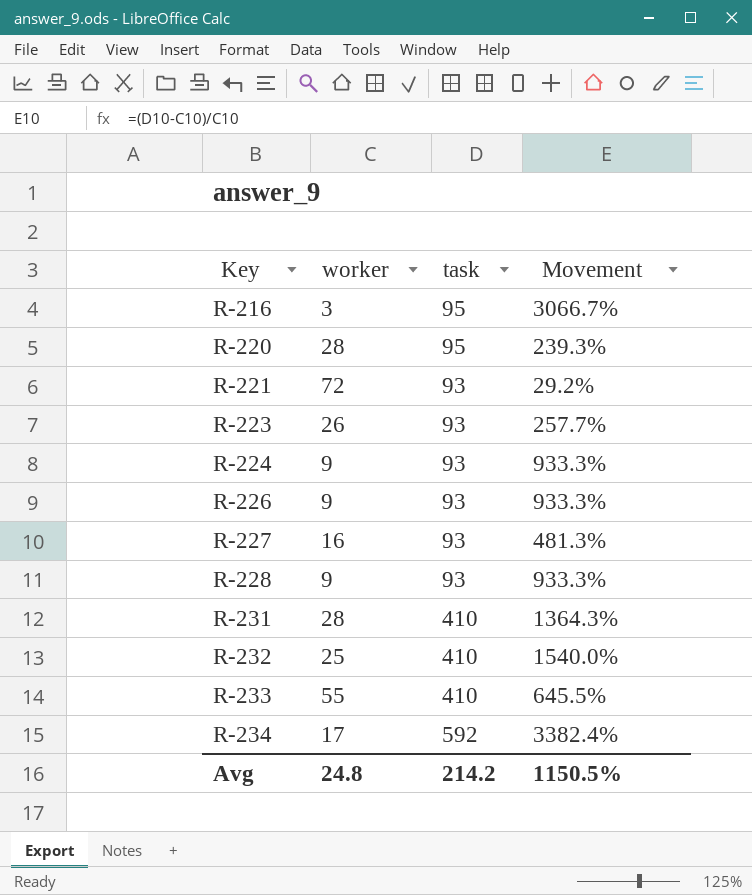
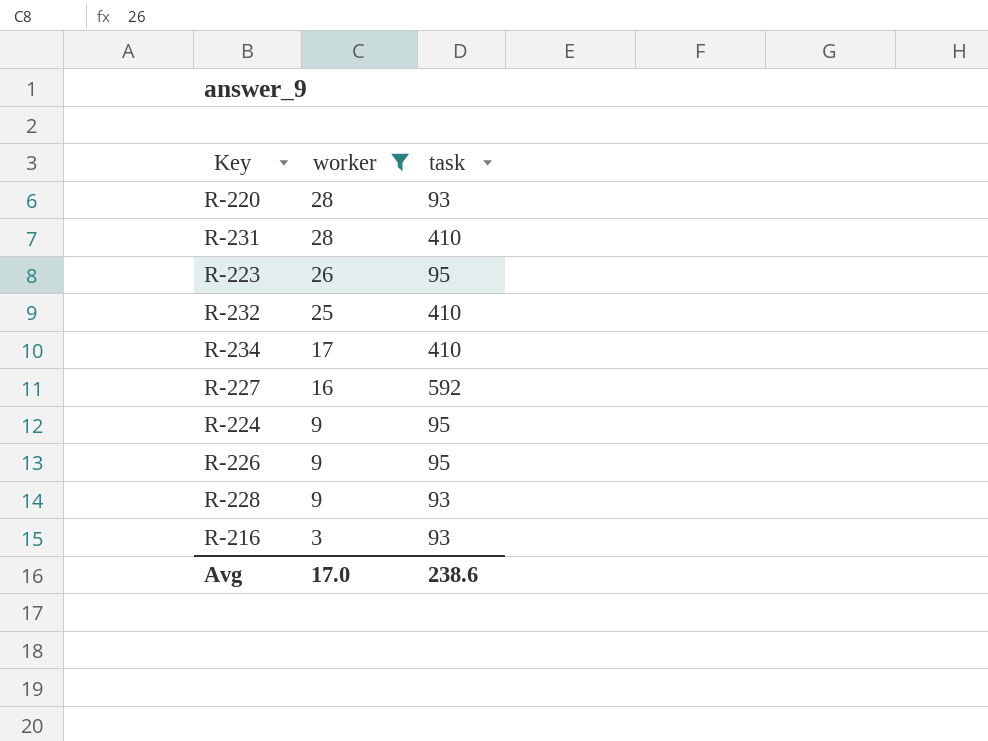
filter: none -> worker <= 28
row order: Key ascending -> worker descending
column Movement | formula: ([task] - [worker]) / [worker] -> none
R-220 | task: 95 -> 93
R-223 | task: 93 -> 95
R-234 | task: 592 -> 410
R-227 | task: 93 -> 592
R-224 | task: 93 -> 95
R-226 | task: 93 -> 95
R-216 | task: 95 -> 93
Avg | worker: 24.8 -> 17.0
Avg | task: 214.2 -> 238.6

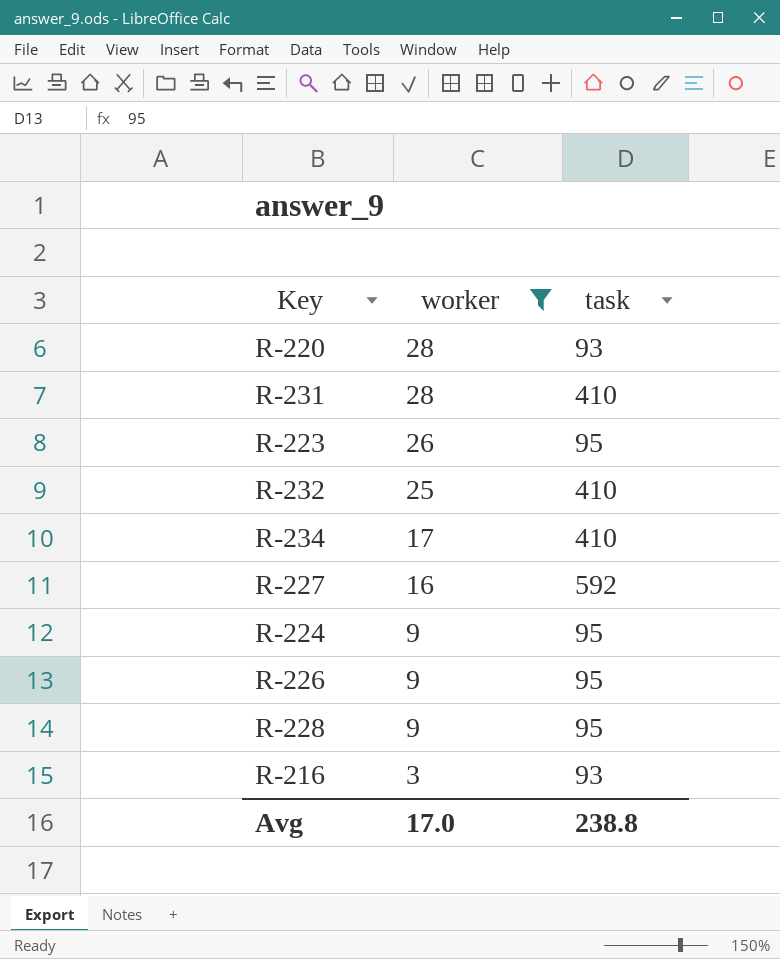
R-228 | task: 93 -> 95
Avg | task: 238.6 -> 238.8

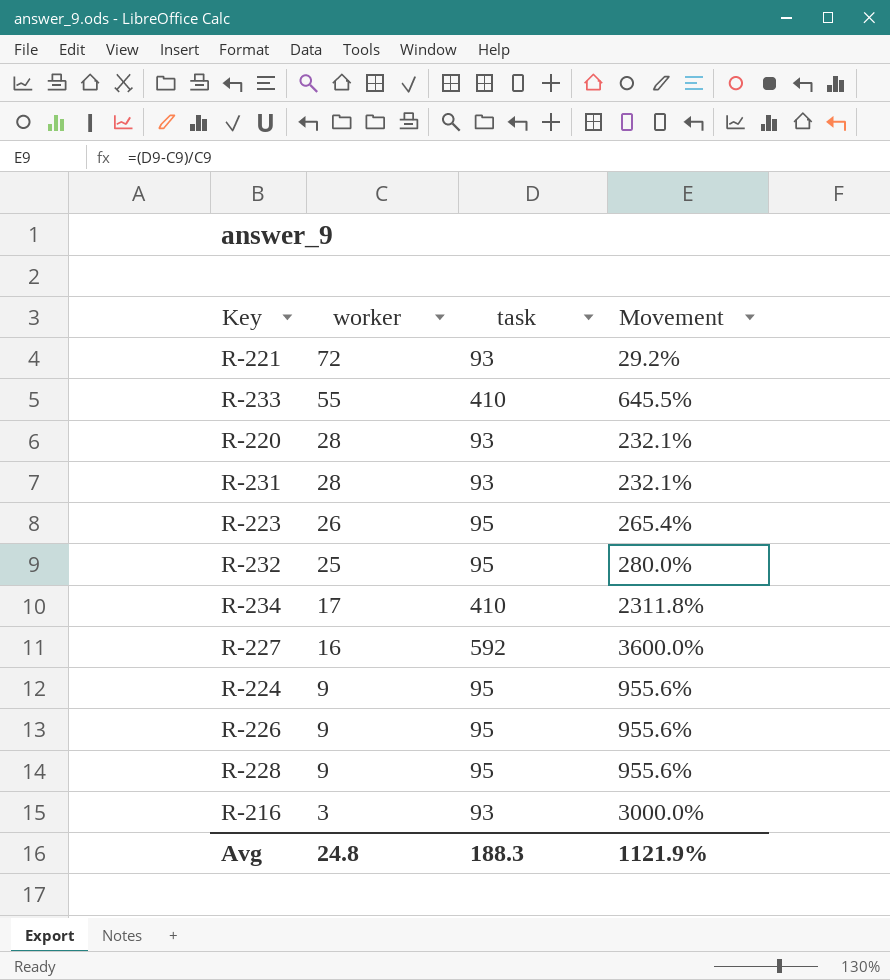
filter: worker <= 28 -> none
column Movement | formula: none -> ([task] - [worker]) / [worker]
R-231 | task: 410 -> 93
R-232 | task: 410 -> 95
Avg | worker: 17.0 -> 24.8
Avg | task: 238.8 -> 188.3

